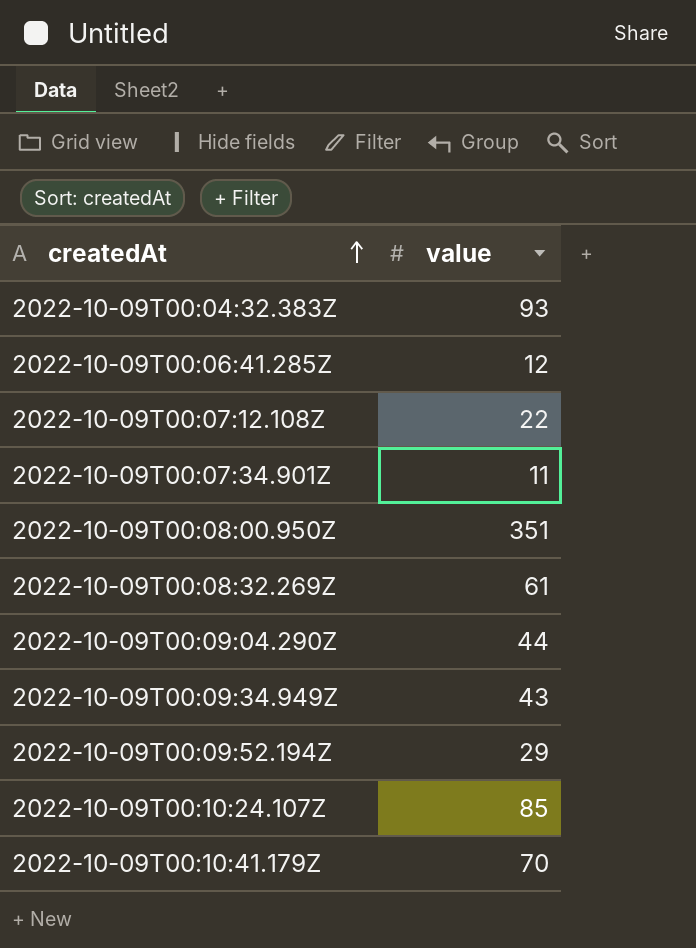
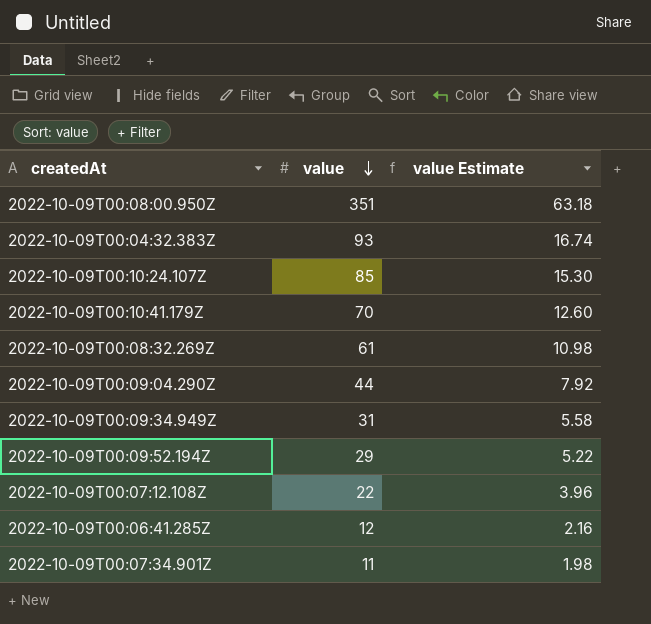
row order: createdAt ascending -> value descending
column value Estimate | formula: none -> [value] * 0.18
2022-10-09T00:09:34.949Z | value: 43 -> 31

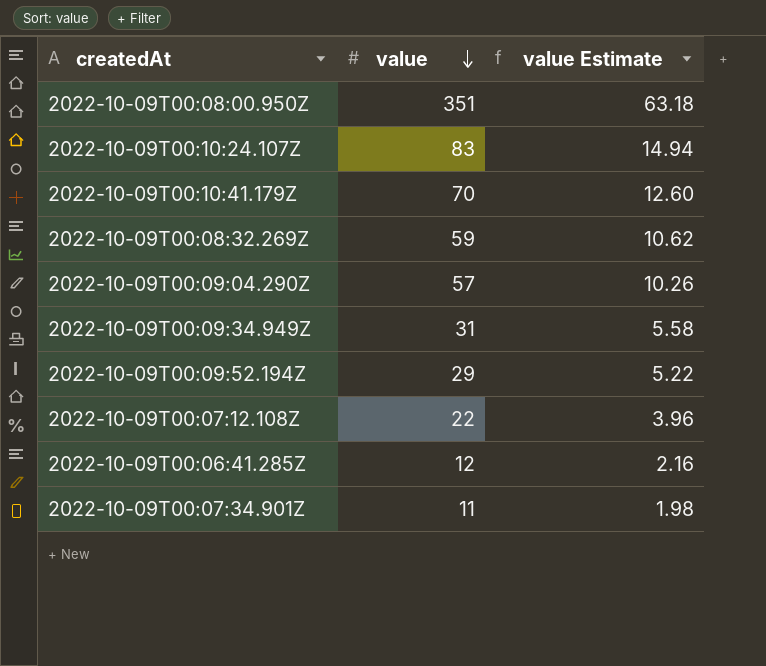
row 2022-10-09T00:04:32.383Z: 93 | 16.74 -> none
2022-10-09T00:10:24.107Z | value: 85 -> 83
2022-10-09T00:10:24.107Z | value Estimate: 15.30 -> 14.94
2022-10-09T00:08:32.269Z | value: 61 -> 59
2022-10-09T00:08:32.269Z | value Estimate: 10.98 -> 10.62
2022-10-09T00:09:04.290Z | value: 44 -> 57
2022-10-09T00:09:04.290Z | value Estimate: 7.92 -> 10.26

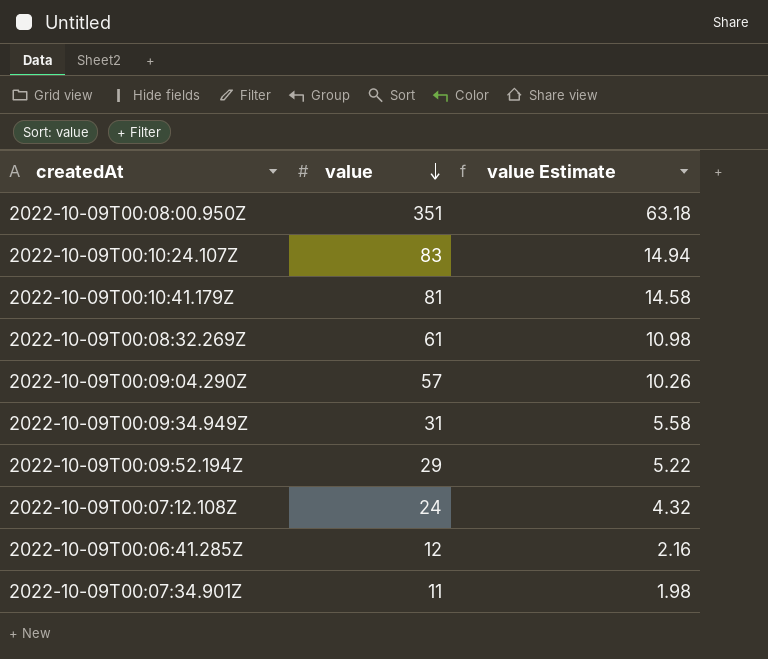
2022-10-09T00:10:41.179Z | value: 70 -> 81
2022-10-09T00:10:41.179Z | value Estimate: 12.60 -> 14.58
2022-10-09T00:08:32.269Z | value: 59 -> 61
2022-10-09T00:08:32.269Z | value Estimate: 10.62 -> 10.98
2022-10-09T00:07:12.108Z | value: 22 -> 24
2022-10-09T00:07:12.108Z | value Estimate: 3.96 -> 4.32

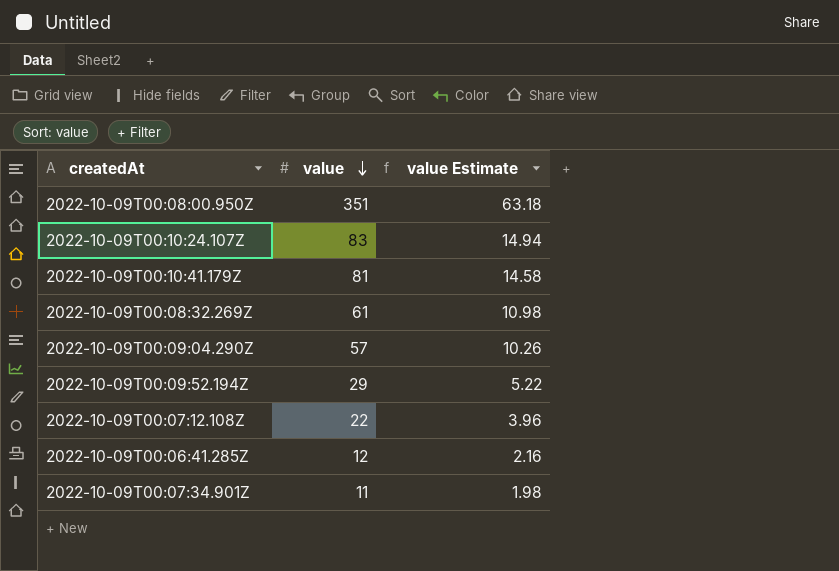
row 2022-10-09T00:09:34.949Z: 31 | 5.58 -> none
2022-10-09T00:07:12.108Z | value: 24 -> 22
2022-10-09T00:07:12.108Z | value Estimate: 4.32 -> 3.96

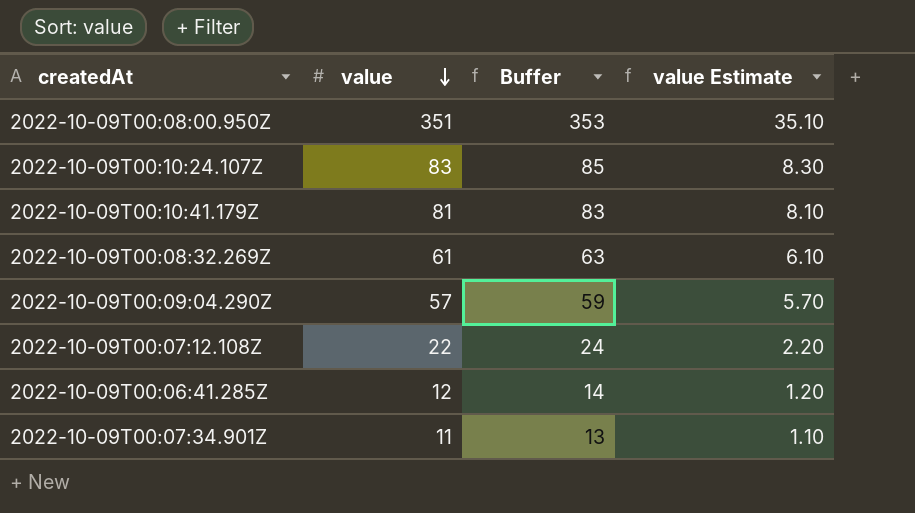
column Buffer | formula: none -> [value] + 2
column value Estimate | formula: [value] * 0.18 -> [value] * 0.1
row 2022-10-09T00:09:52.194Z: 29 | 5.22 -> none

